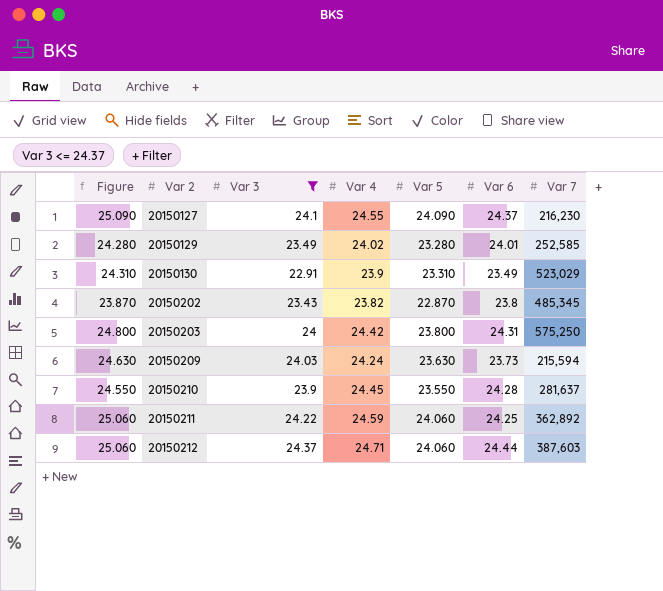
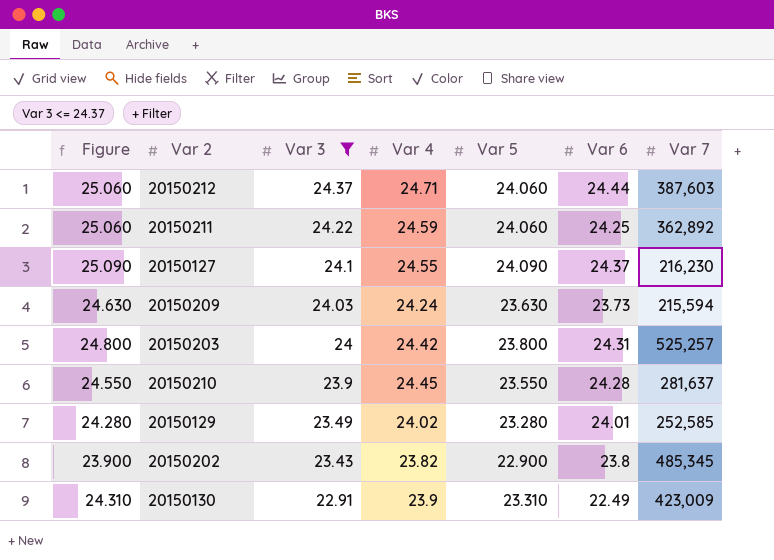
row order: Var 2 ascending -> Var 3 descending
20150203 | Var 7: 575,250 -> 525,257
20150202 | Figure: 23.870 -> 23.900
20150202 | Var 5: 22.870 -> 22.900
20150130 | Var 6: 23.49 -> 22.49
20150130 | Var 7: 523,029 -> 423,009

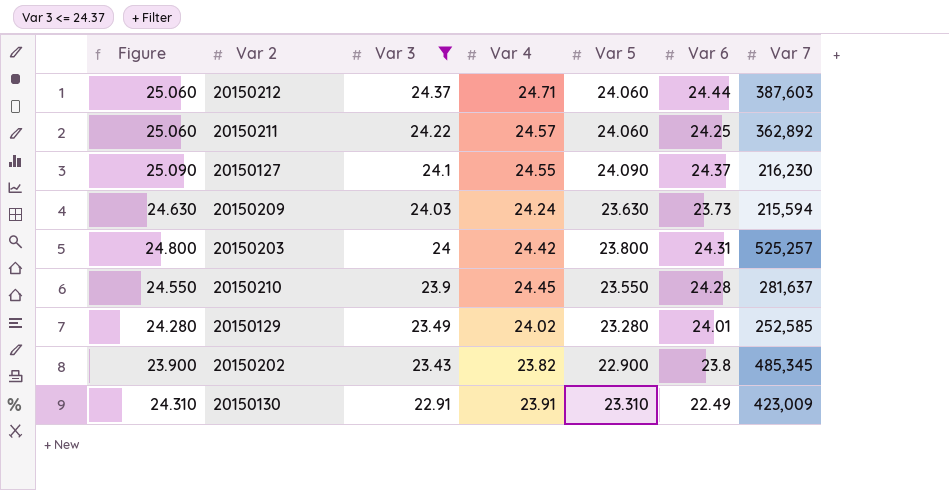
20150211 | Var 4: 24.59 -> 24.57
20150130 | Var 4: 23.9 -> 23.91

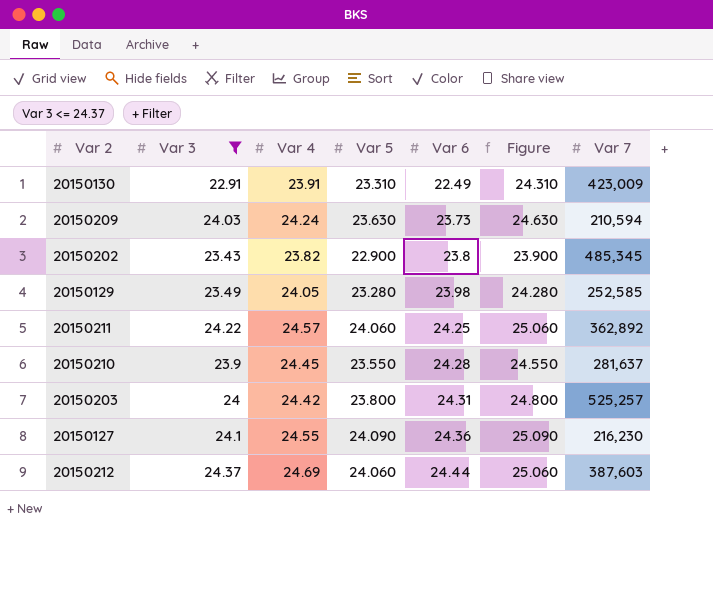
row order: Var 3 descending -> Var 6 ascending
column Figure | position: 1 -> 6
20150209 | Var 7: 215,594 -> 210,594
20150129 | Var 4: 24.02 -> 24.05
20150129 | Var 6: 24.01 -> 23.98
20150127 | Var 6: 24.37 -> 24.36
20150212 | Var 4: 24.71 -> 24.69

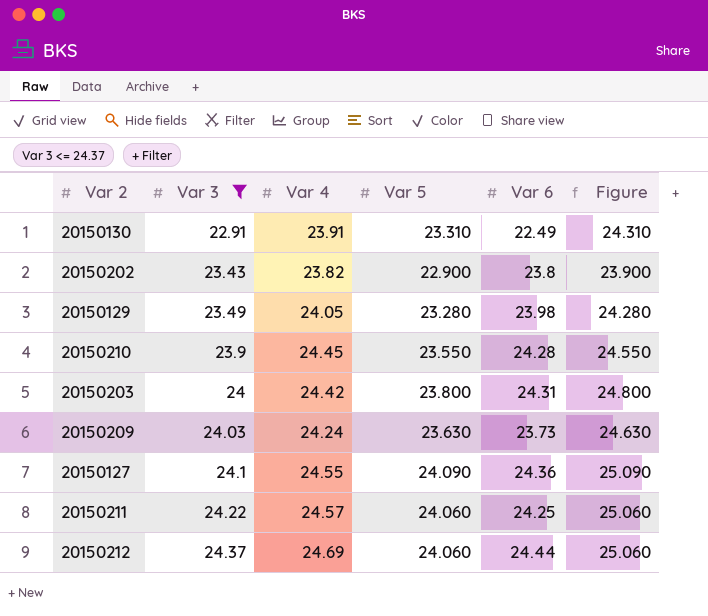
row order: Var 6 ascending -> Var 3 ascending
column Var 7 | position: 7 -> none

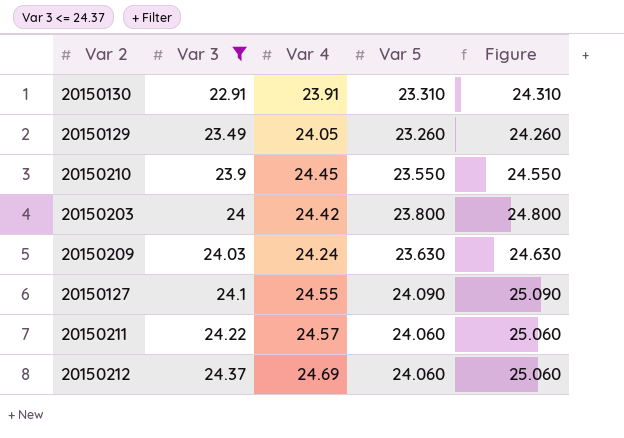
column Var 6 | position: 5 -> none
row 20150202: 23.43 | 23.82 | 22.900 | 23.8 | 23.900 -> none
20150129 | Var 5: 23.280 -> 23.260
20150129 | Figure: 24.280 -> 24.260

